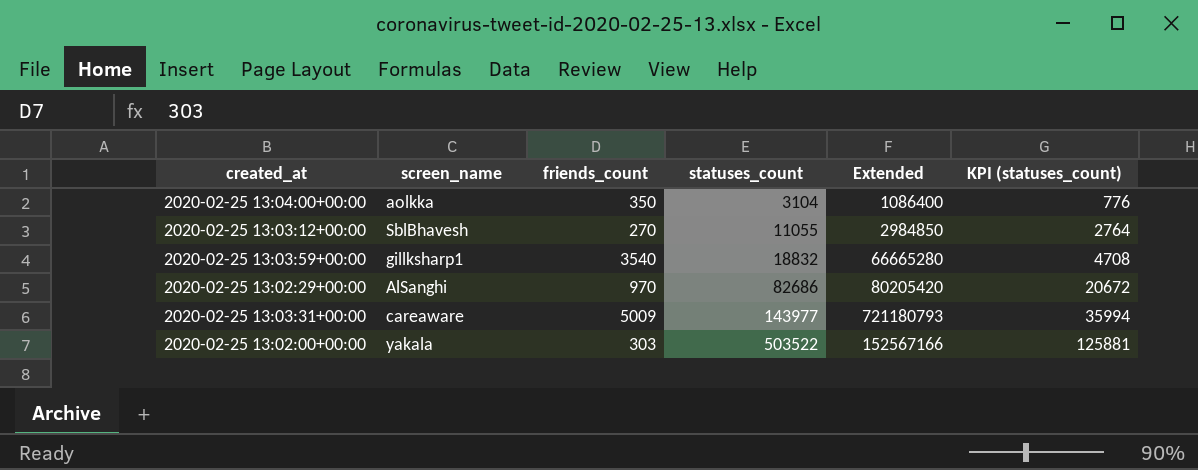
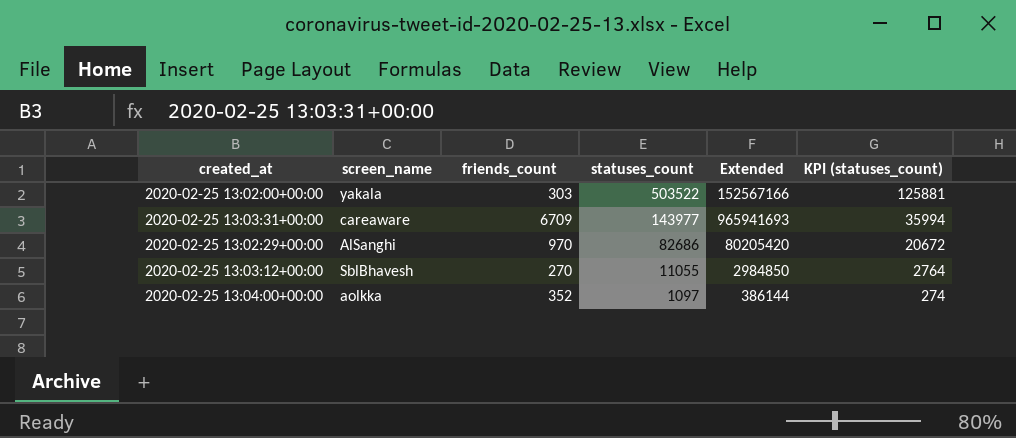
row order: statuses_count ascending -> statuses_count descending
row 2020-02-25 13:03:59+00:00: gillksharp1 | 3540 | 18832 | 66665280 | 4708 -> none
2020-02-25 13:03:31+00:00 | friends_count: 5009 -> 6709
2020-02-25 13:03:31+00:00 | Extended: 721180793 -> 965941693
2020-02-25 13:04:00+00:00 | friends_count: 350 -> 352
2020-02-25 13:04:00+00:00 | statuses_count: 3104 -> 1097
2020-02-25 13:04:00+00:00 | Extended: 1086400 -> 386144
2020-02-25 13:04:00+00:00 | KPI (statuses_count): 776 -> 274

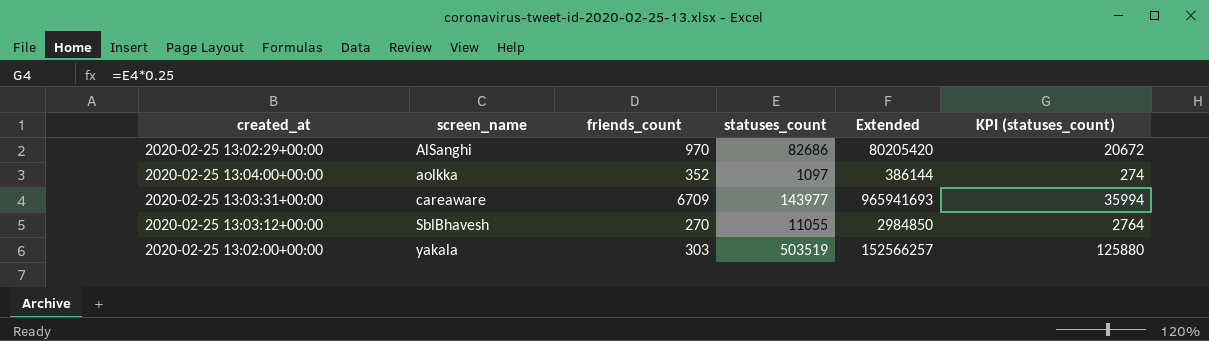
row order: statuses_count descending -> screen_name ascending
2020-02-25 13:02:00+00:00 | statuses_count: 503522 -> 503519
2020-02-25 13:02:00+00:00 | Extended: 152567166 -> 152566257
2020-02-25 13:02:00+00:00 | KPI (statuses_count): 125881 -> 125880

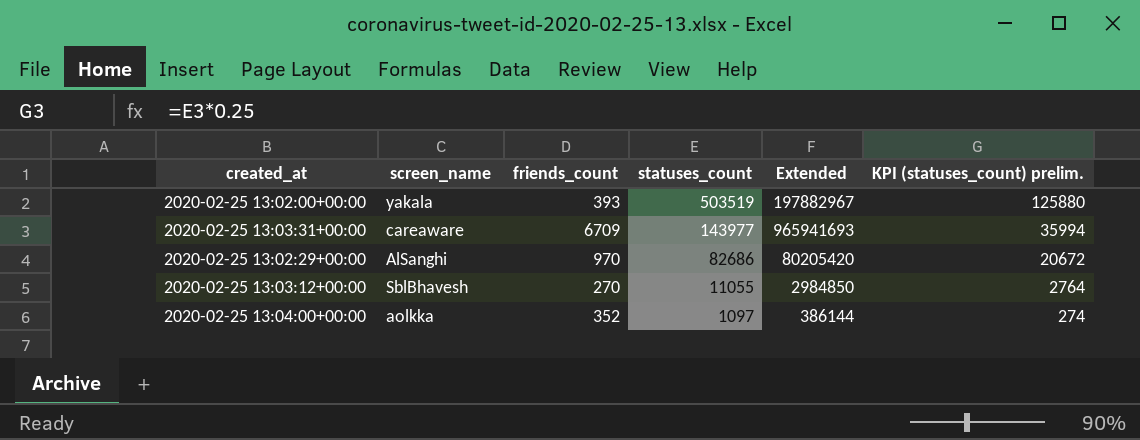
row order: screen_name ascending -> statuses_count descending
column name: KPI (statuses_count) -> KPI (statuses_count) prelim.
2020-02-25 13:02:00+00:00 | friends_count: 303 -> 393
2020-02-25 13:02:00+00:00 | Extended: 152566257 -> 197882967

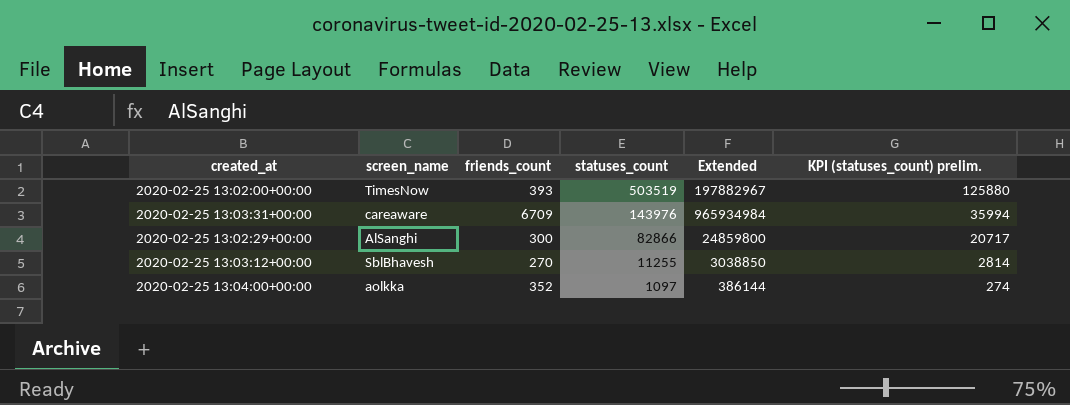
2020-02-25 13:02:00+00:00 | screen_name: yakala -> TimesNow
2020-02-25 13:03:31+00:00 | statuses_count: 143977 -> 143976
2020-02-25 13:03:31+00:00 | Extended: 965941693 -> 965934984
2020-02-25 13:02:29+00:00 | friends_count: 970 -> 300
2020-02-25 13:02:29+00:00 | statuses_count: 82686 -> 82866
2020-02-25 13:02:29+00:00 | Extended: 80205420 -> 24859800
2020-02-25 13:02:29+00:00 | KPI (statuses_count) prelim.: 20672 -> 20717
2020-02-25 13:03:12+00:00 | statuses_count: 11055 -> 11255
2020-02-25 13:03:12+00:00 | Extended: 2984850 -> 3038850
2020-02-25 13:03:12+00:00 | KPI (statuses_count) prelim.: 2764 -> 2814

